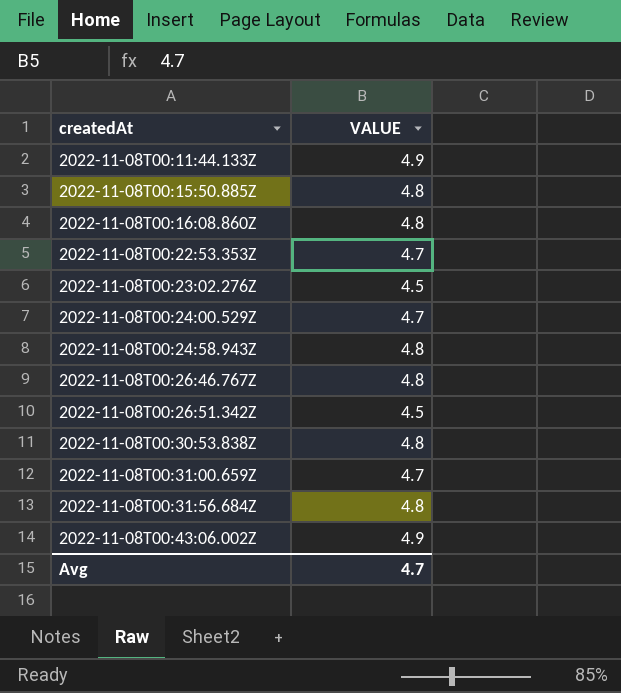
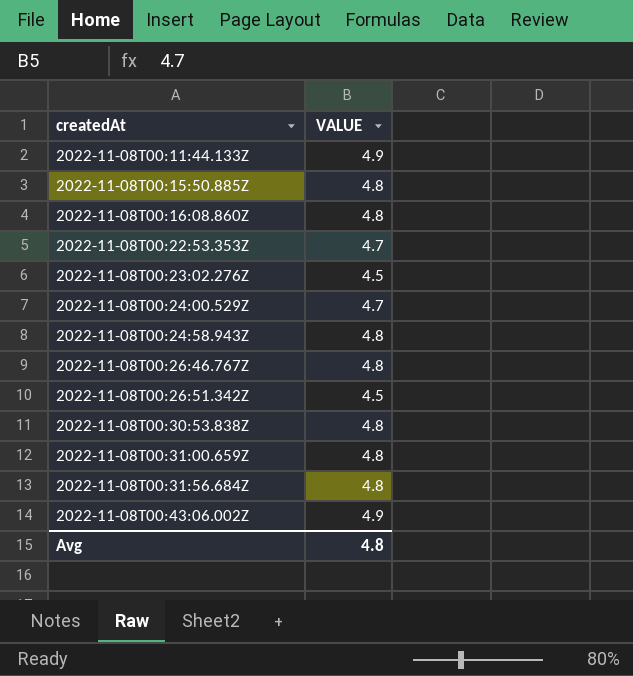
2022-11-08T00:31:00.659Z | VALUE: 4.7 -> 4.8
Avg | VALUE: 4.7 -> 4.8

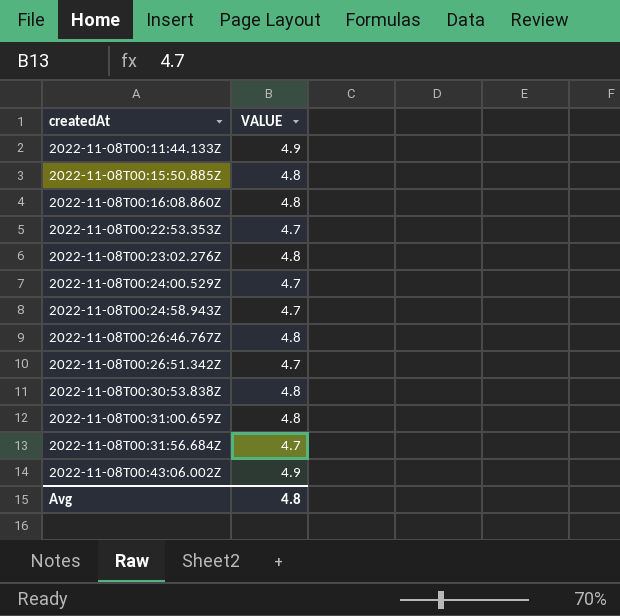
2022-11-08T00:23:02.276Z | VALUE: 4.5 -> 4.8
2022-11-08T00:24:58.943Z | VALUE: 4.8 -> 4.7
2022-11-08T00:26:51.342Z | VALUE: 4.5 -> 4.7
2022-11-08T00:31:56.684Z | VALUE: 4.8 -> 4.7

